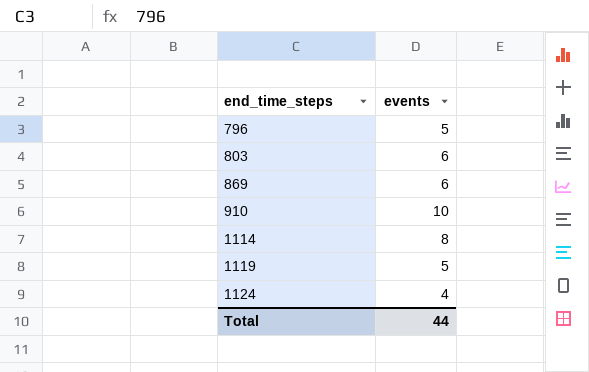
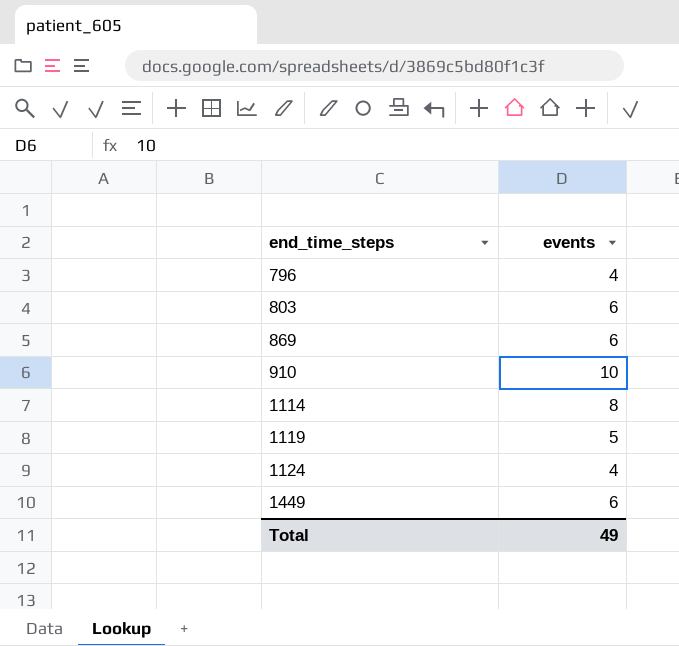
796 | events: 5 -> 4
row 1449: none -> 6
Total | events: 44 -> 49

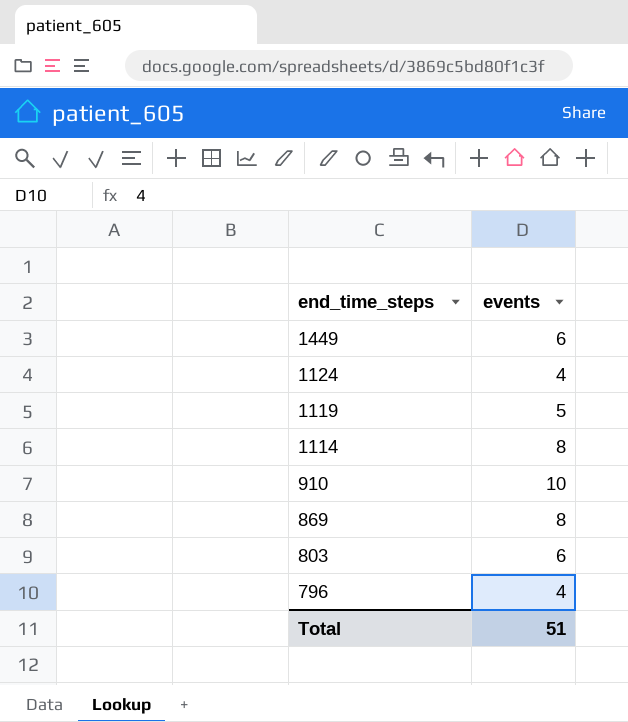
row order: end_time_steps ascending -> end_time_steps descending
869 | events: 6 -> 8
Total | events: 49 -> 51

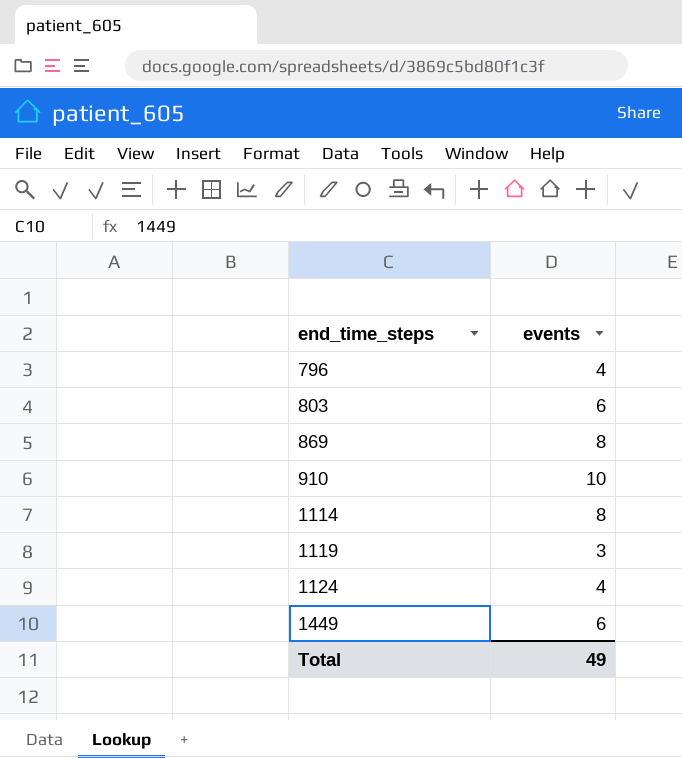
row order: end_time_steps descending -> end_time_steps ascending
1119 | events: 5 -> 3
Total | events: 51 -> 49

